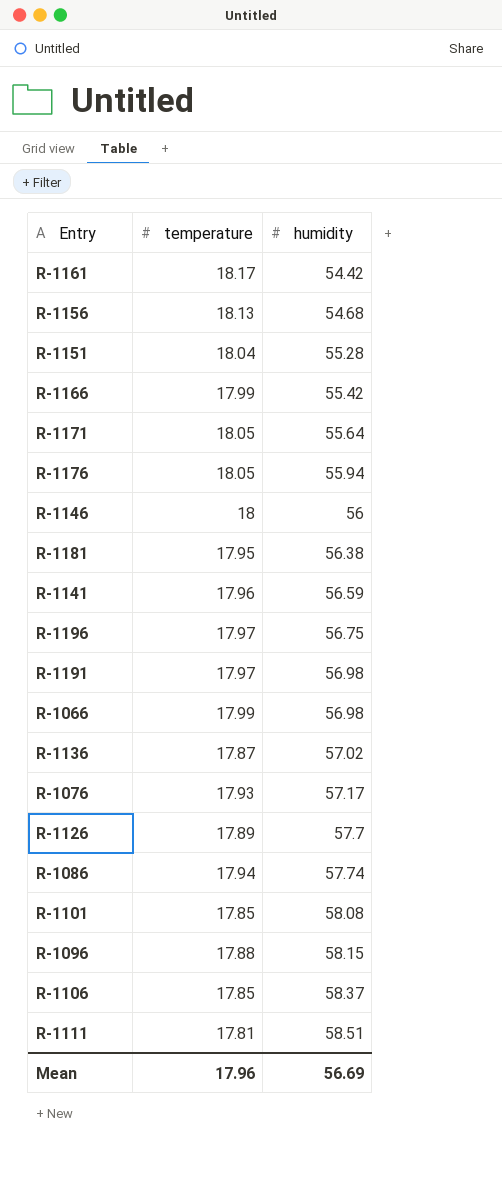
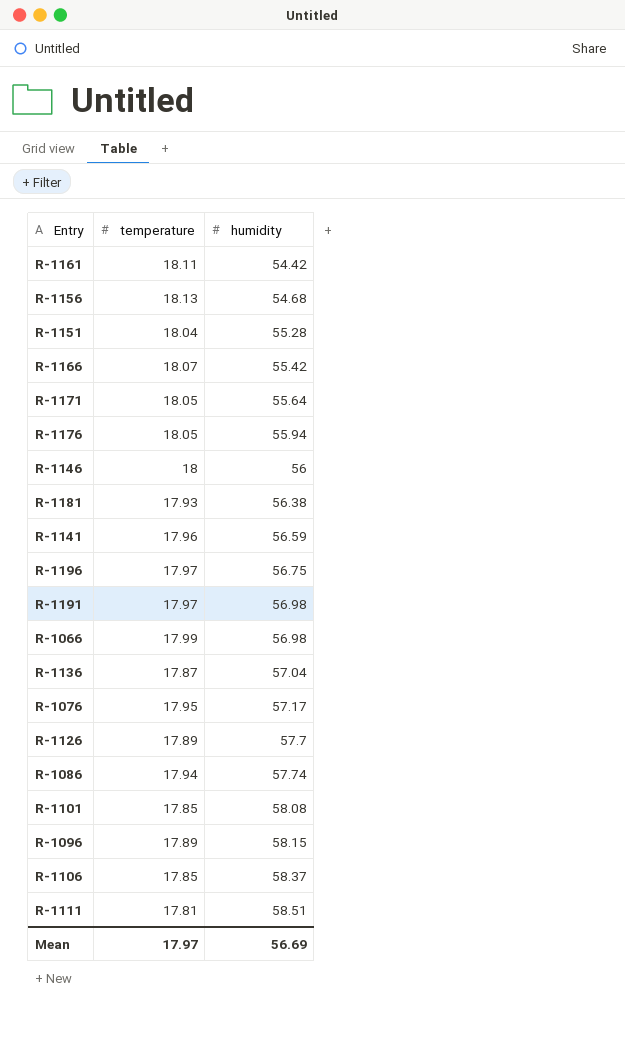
R-1161 | temperature: 18.17 -> 18.11
R-1166 | temperature: 17.99 -> 18.07
R-1181 | temperature: 17.95 -> 17.93
R-1136 | humidity: 57.02 -> 57.04
R-1076 | temperature: 17.93 -> 17.95
R-1096 | temperature: 17.88 -> 17.89
Mean | temperature: 17.96 -> 17.97

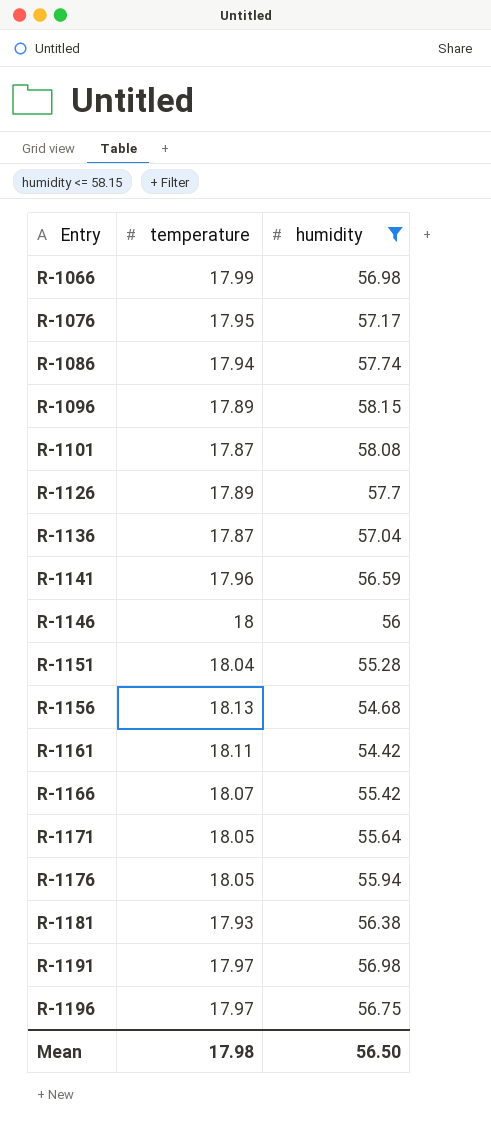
filter: none -> humidity <= 58.15
row order: humidity ascending -> Entry ascending
R-1101 | temperature: 17.85 -> 17.87
Mean | temperature: 17.97 -> 17.98
Mean | humidity: 56.69 -> 56.50

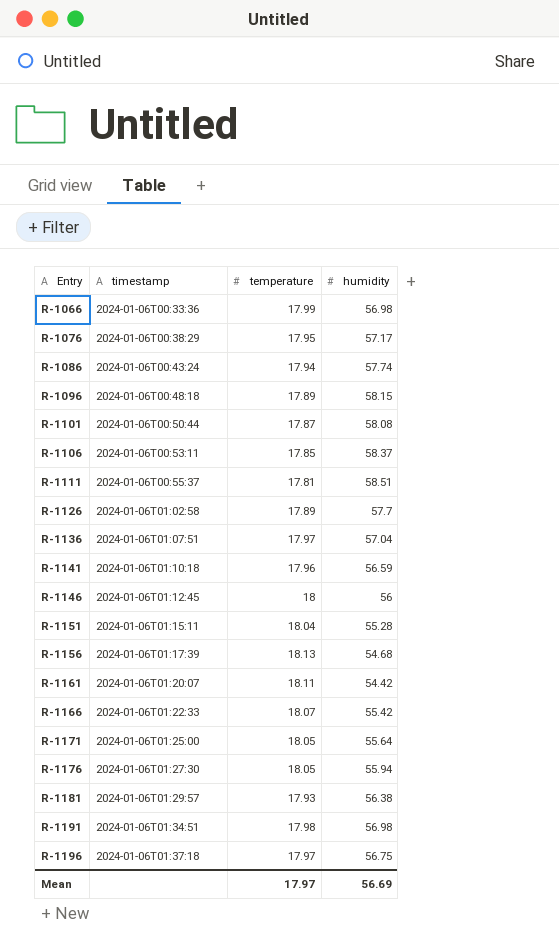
filter: humidity <= 58.15 -> none
column timestamp | position: none -> 2
R-1136 | temperature: 17.87 -> 17.97
R-1191 | temperature: 17.97 -> 17.98
Mean | temperature: 17.98 -> 17.97
Mean | humidity: 56.50 -> 56.69

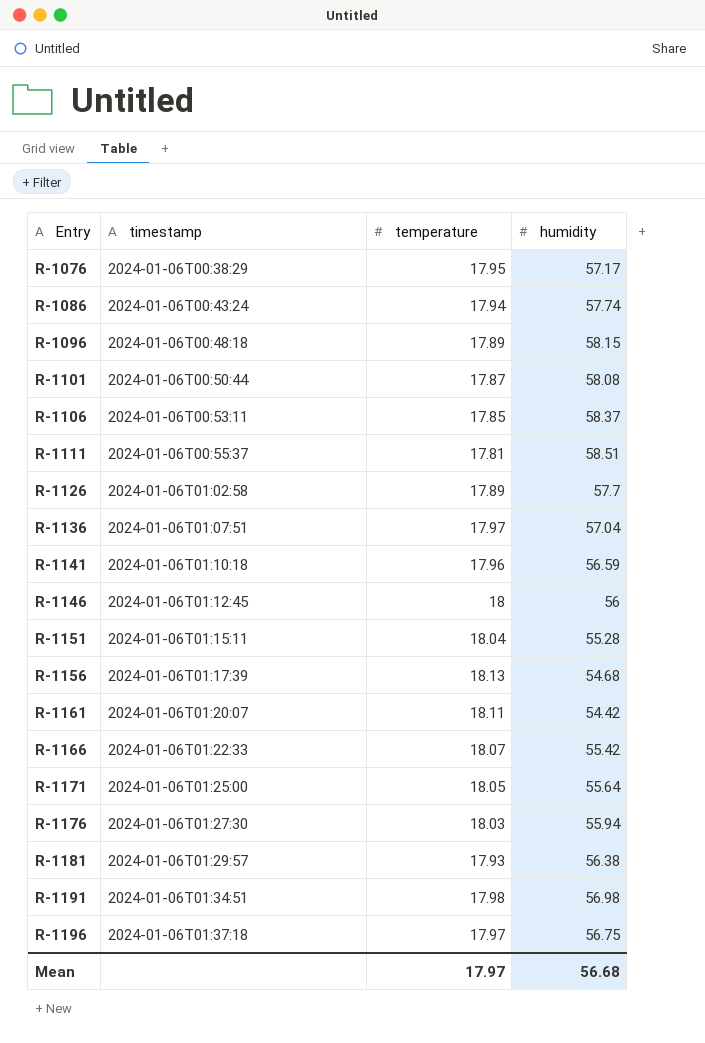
row R-1066: 2024-01-06T00:33:36 | 17.99 | 56.98 -> none
R-1176 | temperature: 18.05 -> 18.03
Mean | humidity: 56.69 -> 56.68

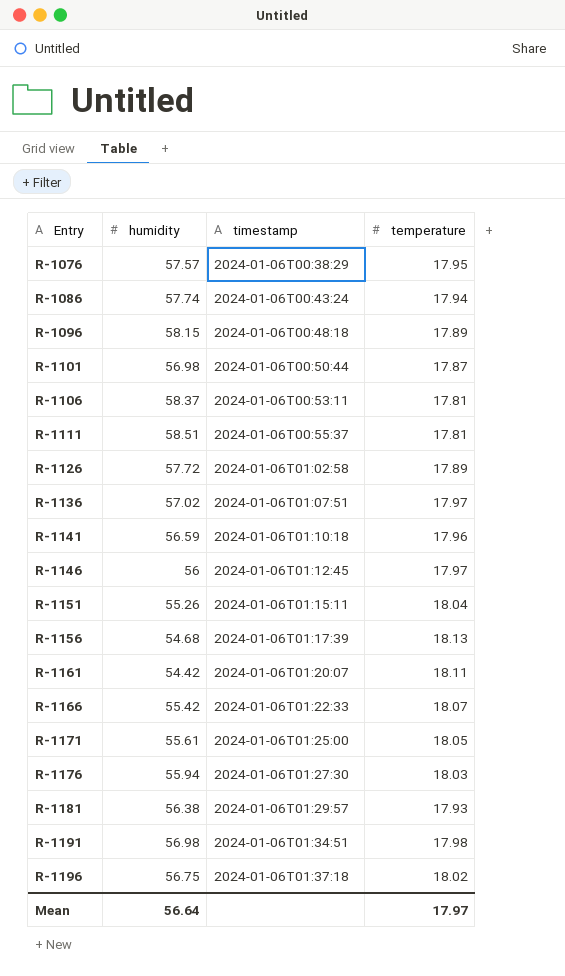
column humidity | position: 4 -> 2
R-1076 | humidity: 57.17 -> 57.57
R-1101 | humidity: 58.08 -> 56.98
R-1106 | temperature: 17.85 -> 17.81
R-1126 | humidity: 57.7 -> 57.72
R-1136 | humidity: 57.04 -> 57.02
R-1146 | temperature: 18 -> 17.97
R-1151 | humidity: 55.28 -> 55.26
R-1171 | humidity: 55.64 -> 55.61
R-1196 | temperature: 17.97 -> 18.02
Mean | humidity: 56.68 -> 56.64

